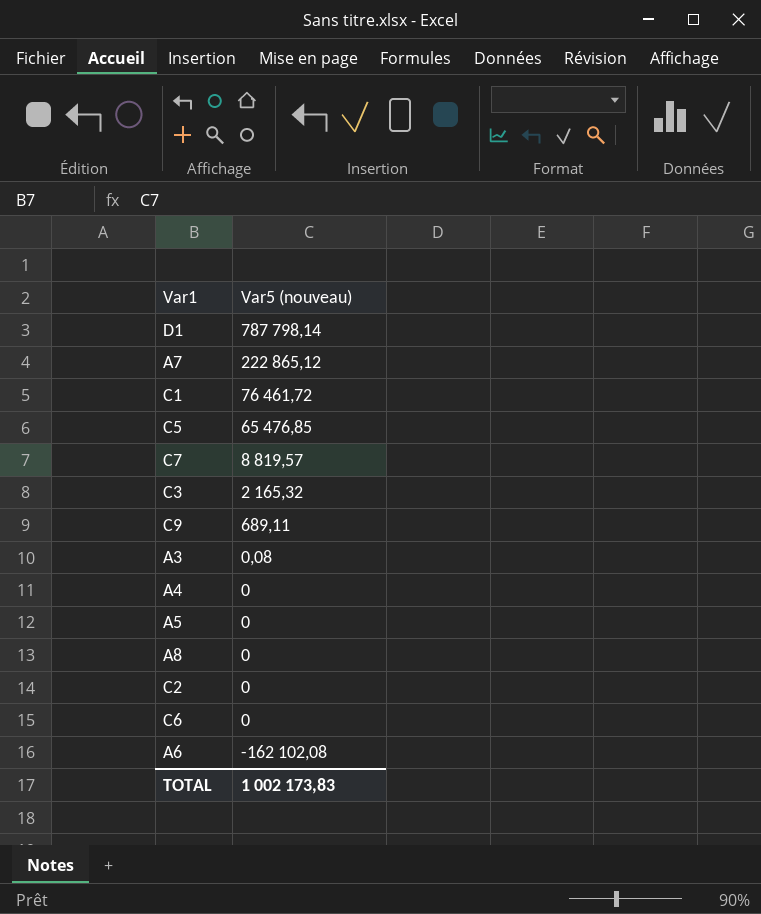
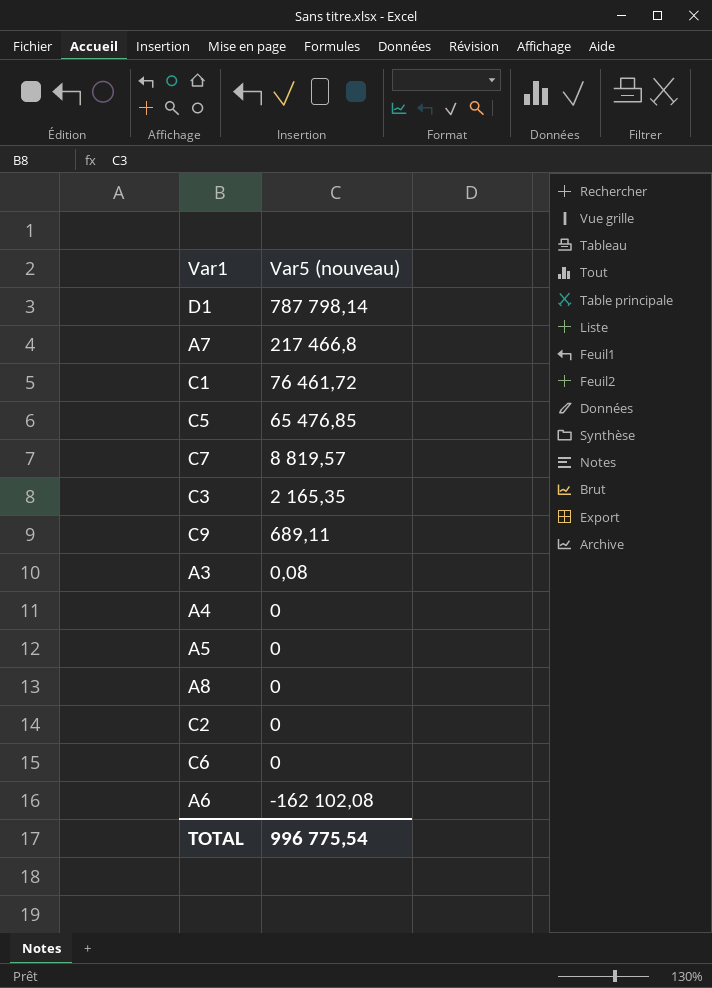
A7 | Var5 (nouveau): 222 865,12 -> 217 466,8
C3 | Var5 (nouveau): 2 165,32 -> 2 165,35
TOTAL | Var5 (nouveau): 1 002 173,83 -> 996 775,54

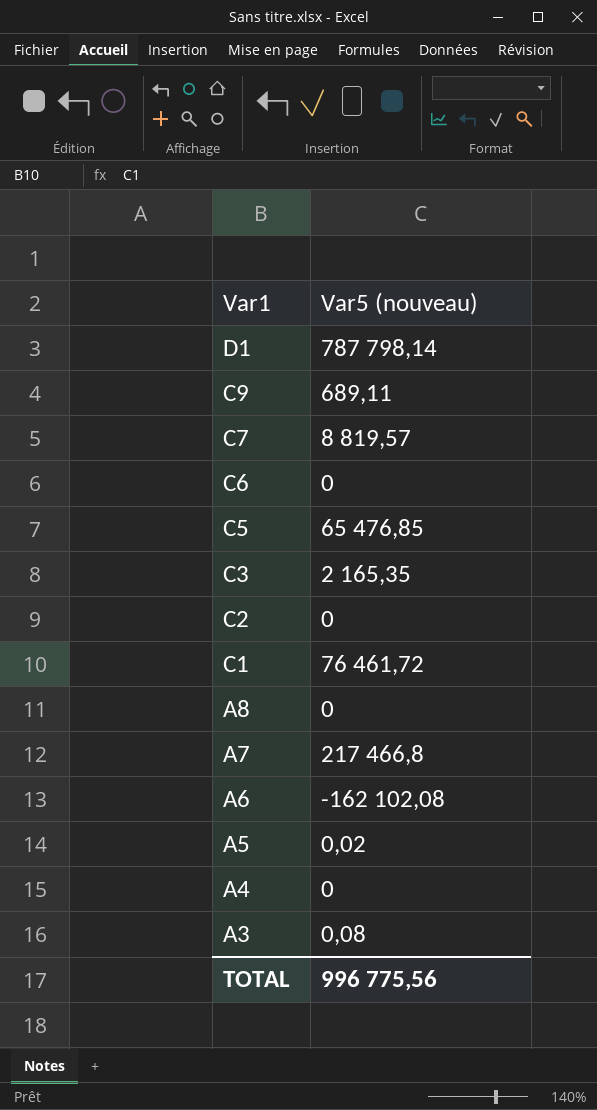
row order: Var5 (nouveau) descending -> Var1 descending
A5 | Var5 (nouveau): 0 -> 0,02
TOTAL | Var5 (nouveau): 996 775,54 -> 996 775,56

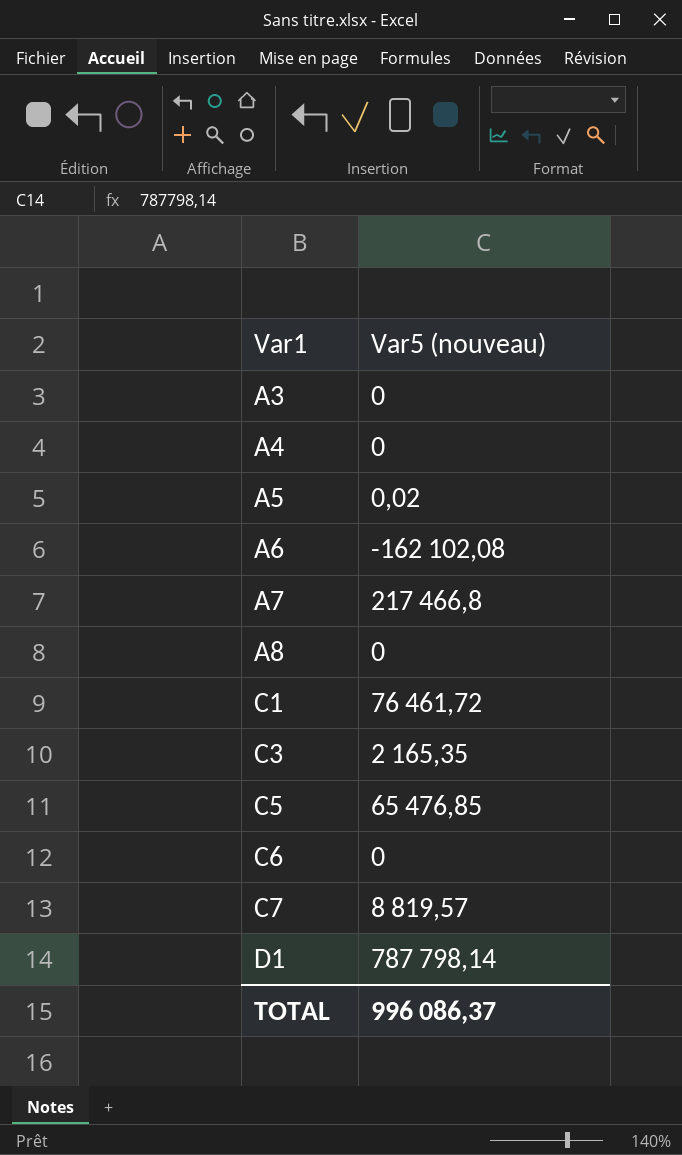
row order: Var1 descending -> Var1 ascending
row C9: 689,11 -> none
row C2: 0 -> none
A3 | Var5 (nouveau): 0,08 -> 0
TOTAL | Var5 (nouveau): 996 775,56 -> 996 086,37

